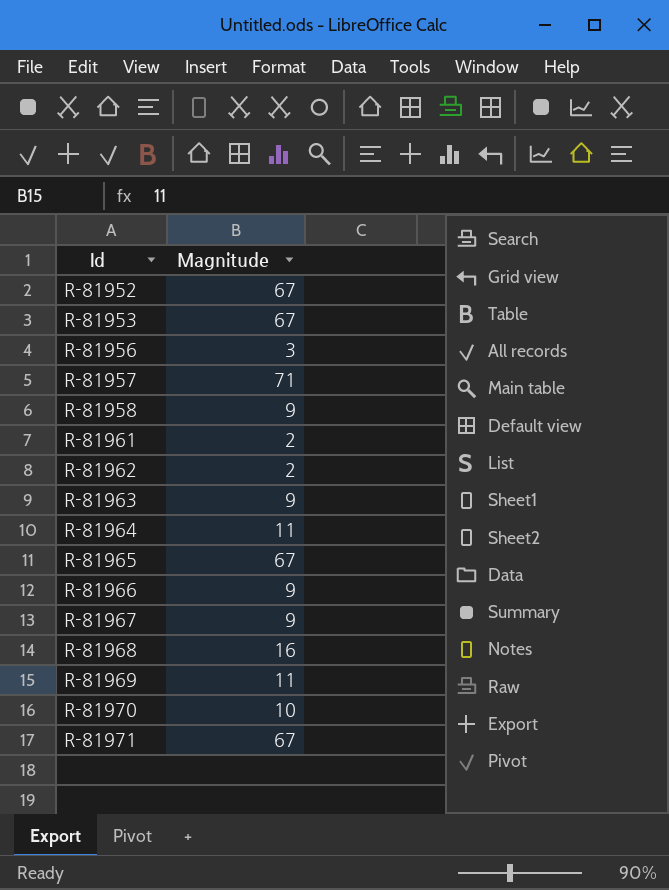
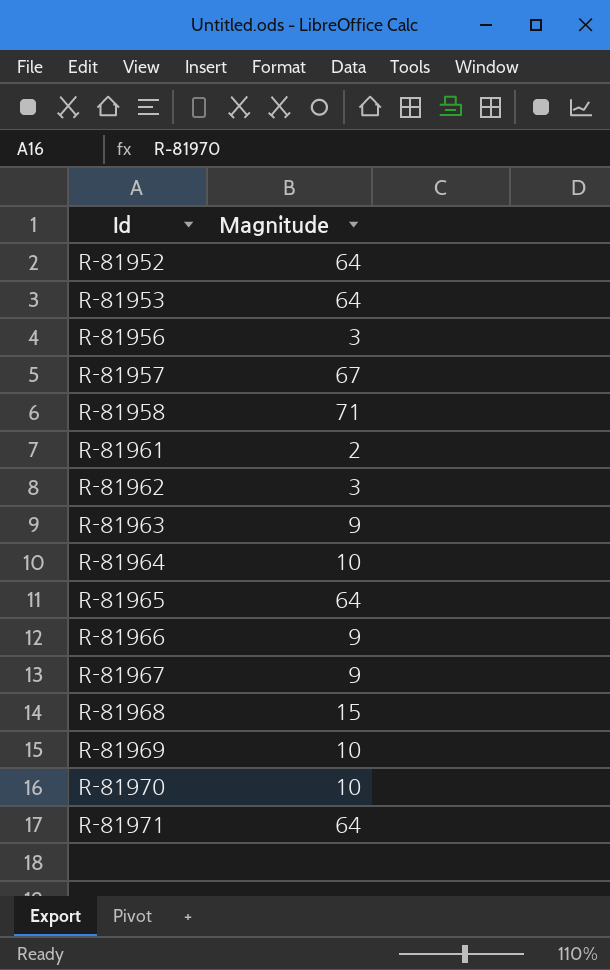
R-81952 | Magnitude: 67 -> 64
R-81953 | Magnitude: 67 -> 64
R-81957 | Magnitude: 71 -> 67
R-81958 | Magnitude: 9 -> 71
R-81962 | Magnitude: 2 -> 3
R-81964 | Magnitude: 11 -> 10
R-81965 | Magnitude: 67 -> 64
R-81968 | Magnitude: 16 -> 15
R-81969 | Magnitude: 11 -> 10
R-81971 | Magnitude: 67 -> 64

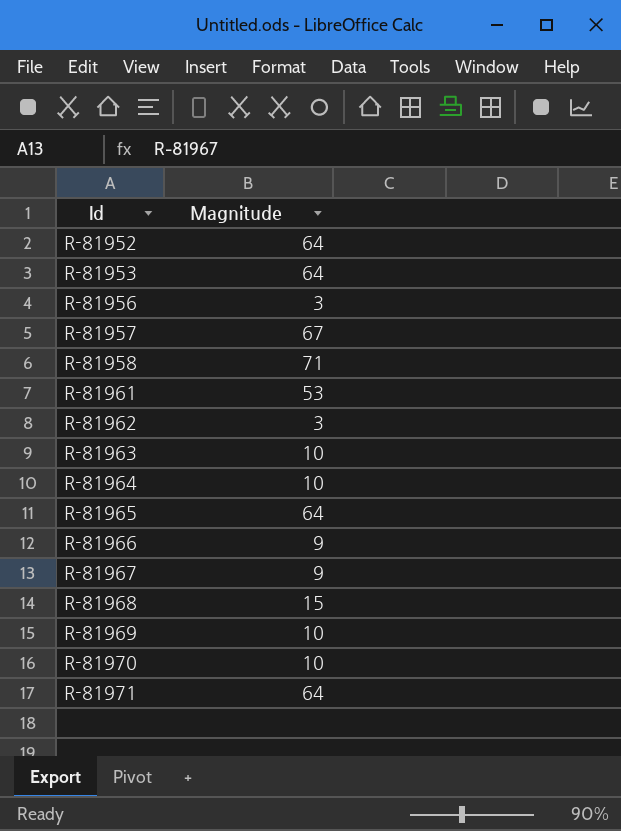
R-81961 | Magnitude: 2 -> 53
R-81963 | Magnitude: 9 -> 10

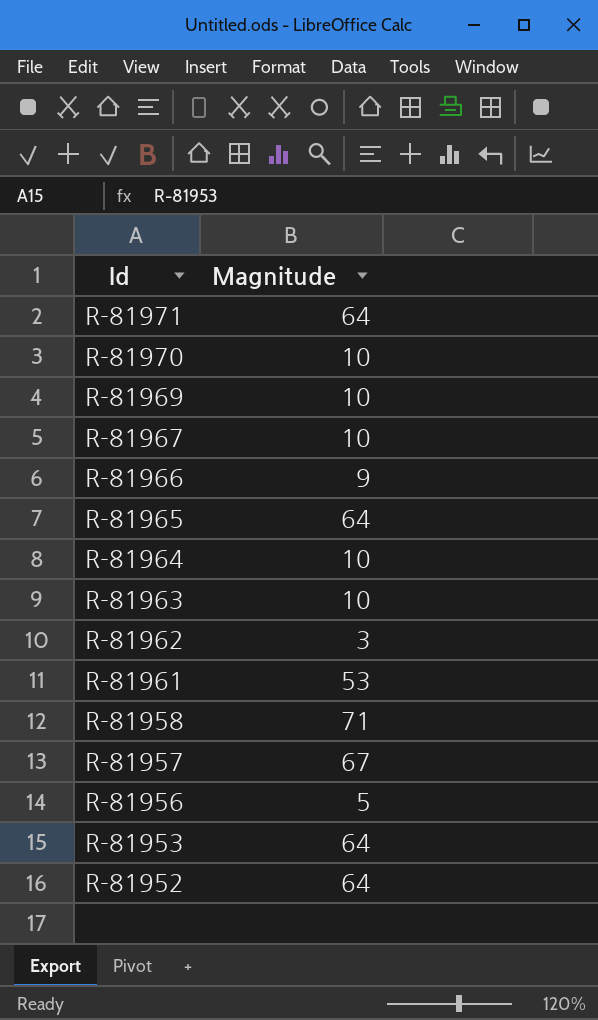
row order: Id ascending -> Id descending
row R-81968: 15 -> none
R-81967 | Magnitude: 9 -> 10
R-81956 | Magnitude: 3 -> 5

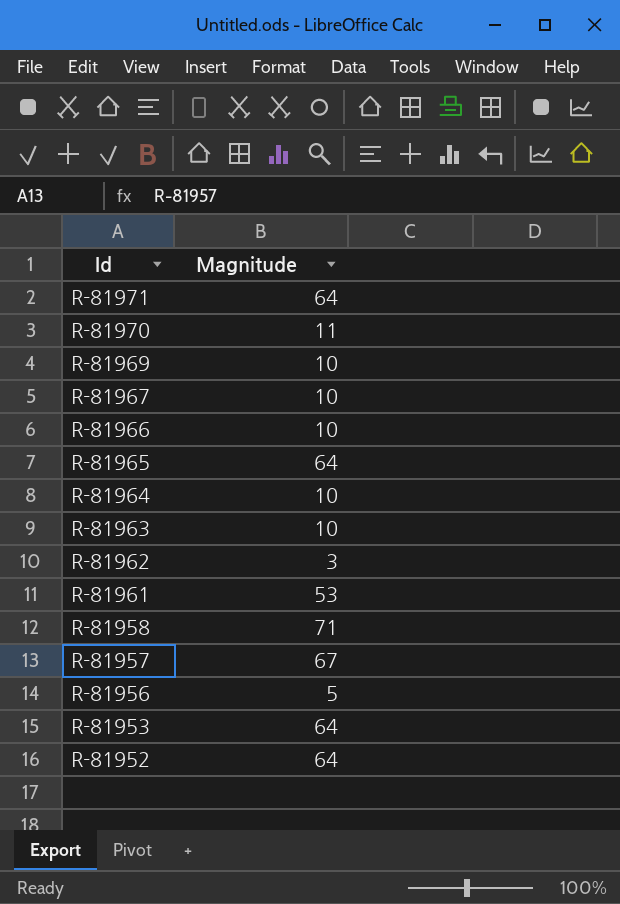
R-81970 | Magnitude: 10 -> 11
R-81966 | Magnitude: 9 -> 10

